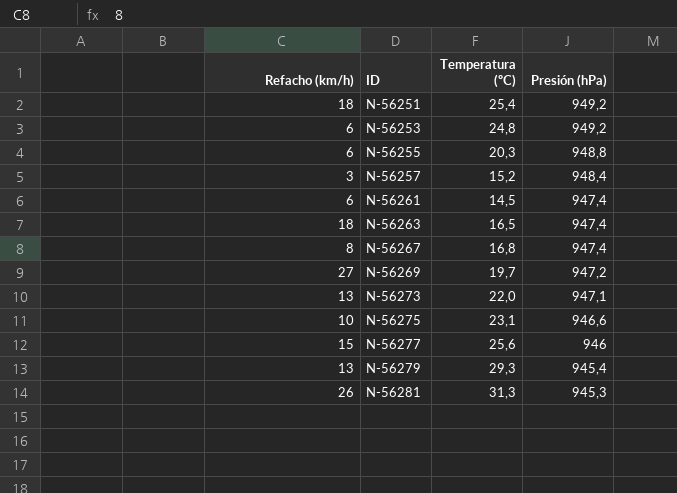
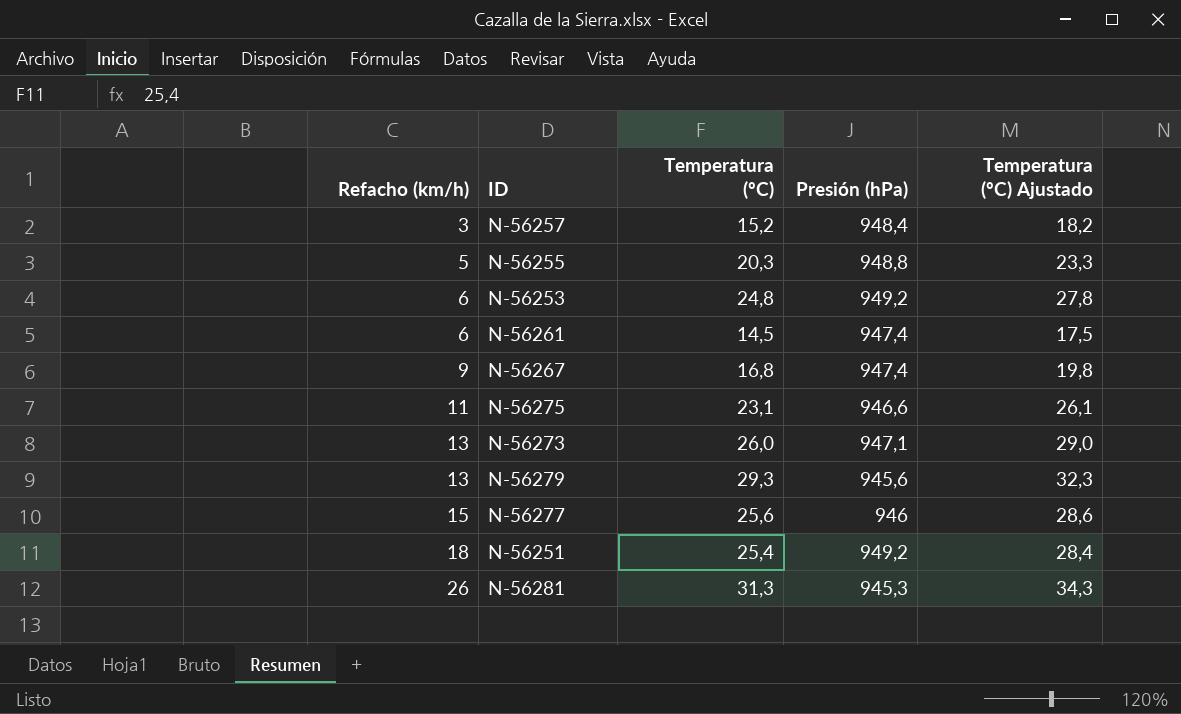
row order: ID ascending -> Refacho (km/h) ascending
column Temperatura (ºC) Ajustado | formula: none -> [Temperatura (ºC)] + 3
row N-56263: 18 | 16,5 | 947,4 -> none
row N-56269: 27 | 19,7 | 947,2 -> none
N-56255 | Refacho (km/h): 6 -> 5
N-56267 | Refacho (km/h): 8 -> 9
N-56275 | Refacho (km/h): 10 -> 11
N-56273 | Temperatura (ºC): 22,0 -> 26,0
N-56279 | Presión (hPa): 945,4 -> 945,6

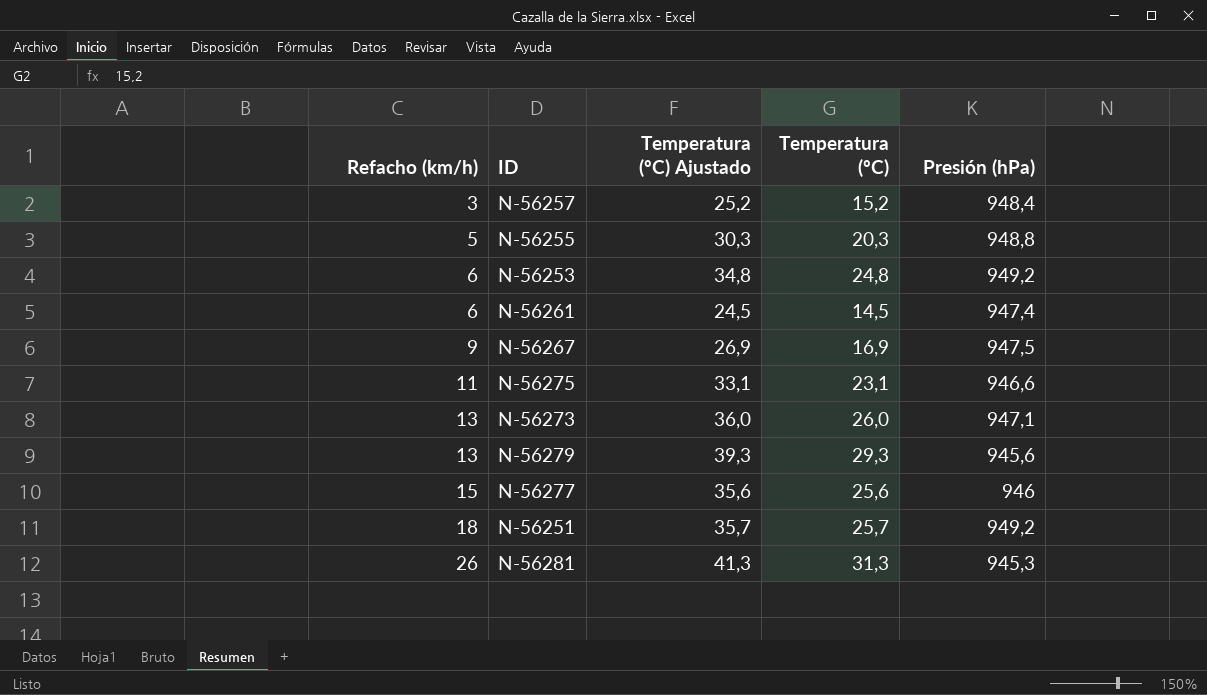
column Temperatura (ºC) Ajustado | formula: [Temperatura (ºC)] + 3 -> [Temperatura (ºC)] + 10
column Temperatura (ºC) Ajustado | position: 5 -> 3
N-56267 | Temperatura (ºC): 16,8 -> 16,9
N-56267 | Presión (hPa): 947,4 -> 947,5
N-56251 | Temperatura (ºC): 25,4 -> 25,7

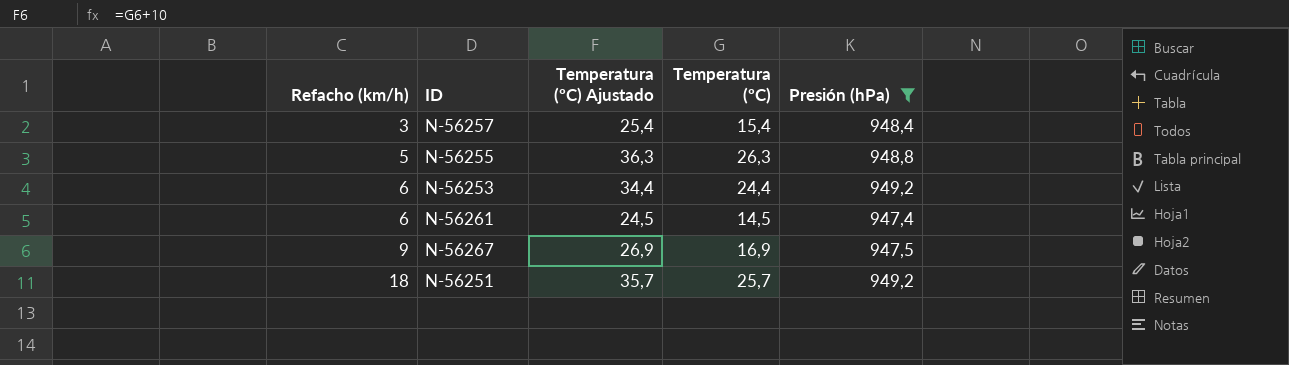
filter: none -> Presión (hPa) >= 947,4
N-56257 | Temperatura (ºC) Ajustado: 25,2 -> 25,4
N-56257 | Temperatura (ºC): 15,2 -> 15,4
N-56255 | Temperatura (ºC) Ajustado: 30,3 -> 36,3
N-56255 | Temperatura (ºC): 20,3 -> 26,3
N-56253 | Temperatura (ºC) Ajustado: 34,8 -> 34,4
N-56253 | Temperatura (ºC): 24,8 -> 24,4

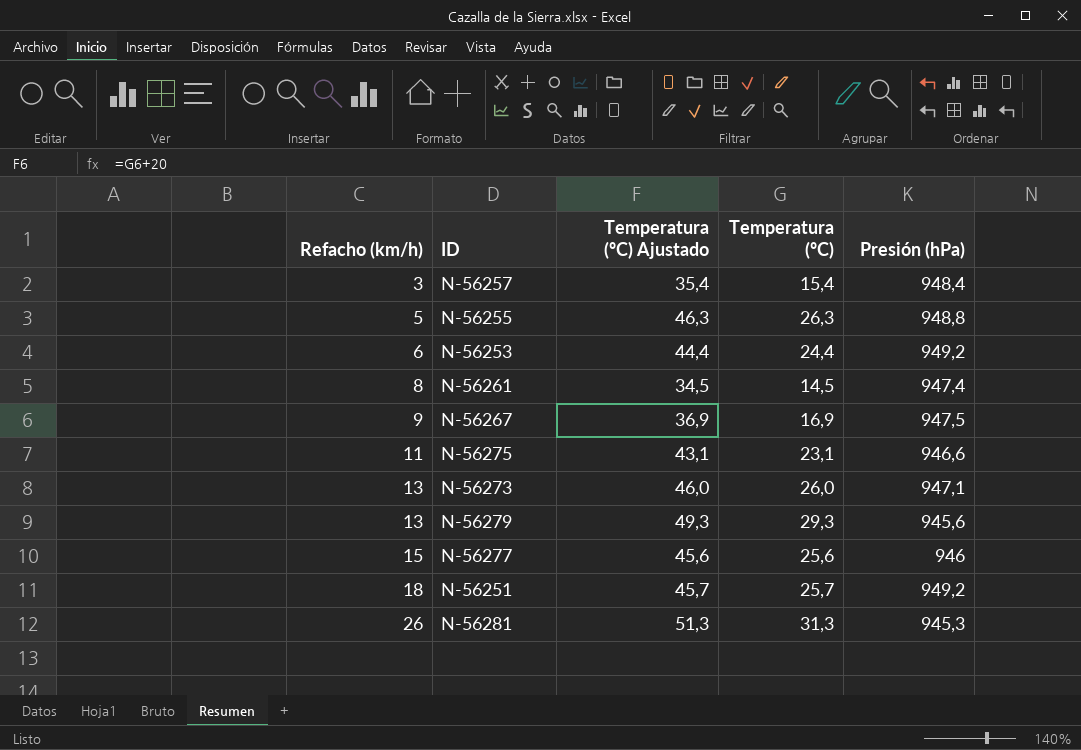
filter: Presión (hPa) >= 947,4 -> none
column Temperatura (ºC) Ajustado | formula: [Temperatura (ºC)] + 10 -> [Temperatura (ºC)] + 20
N-56261 | Refacho (km/h): 6 -> 8

